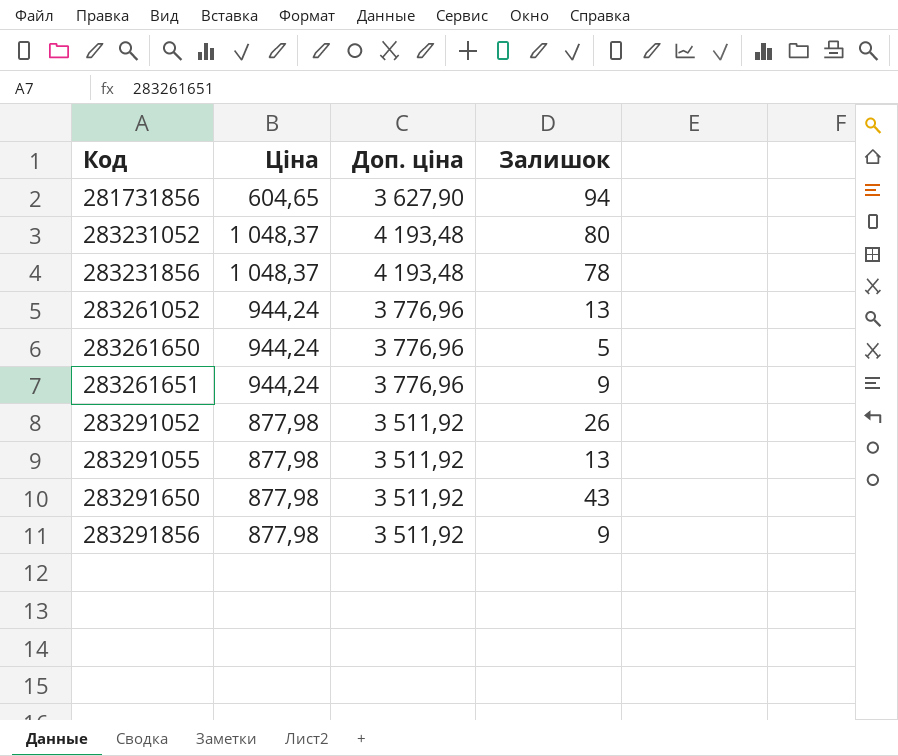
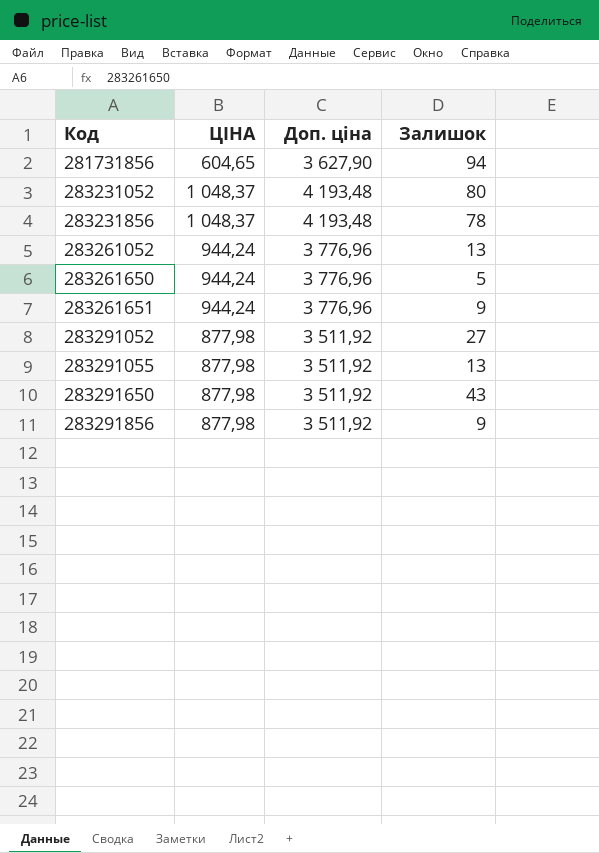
column name: Ціна -> ЦІНА
283291052 | Залишок: 26 -> 27

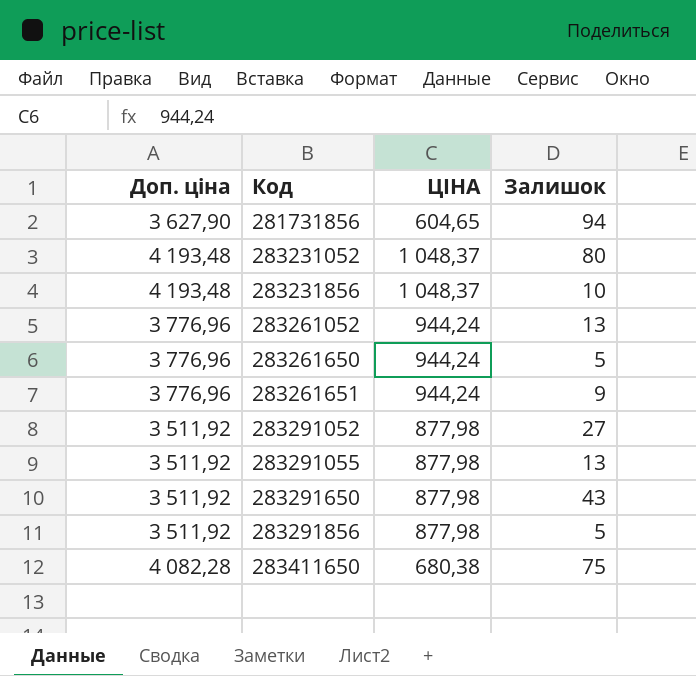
column Доп. ціна | position: 3 -> 1
283231856 | Залишок: 78 -> 10
283291856 | Залишок: 9 -> 5
row 283411650: none -> 4 082,28 | 680,38 | 75

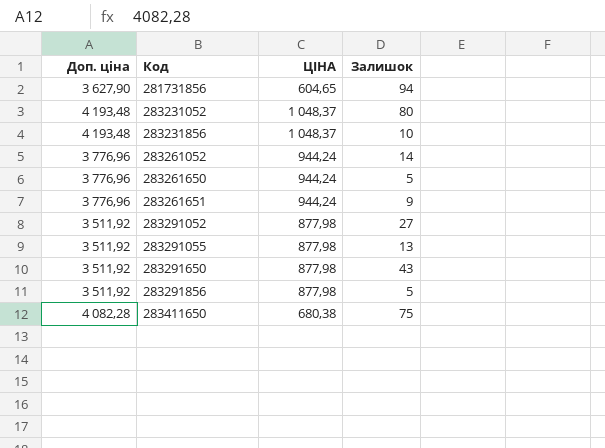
283261052 | Залишок: 13 -> 14

